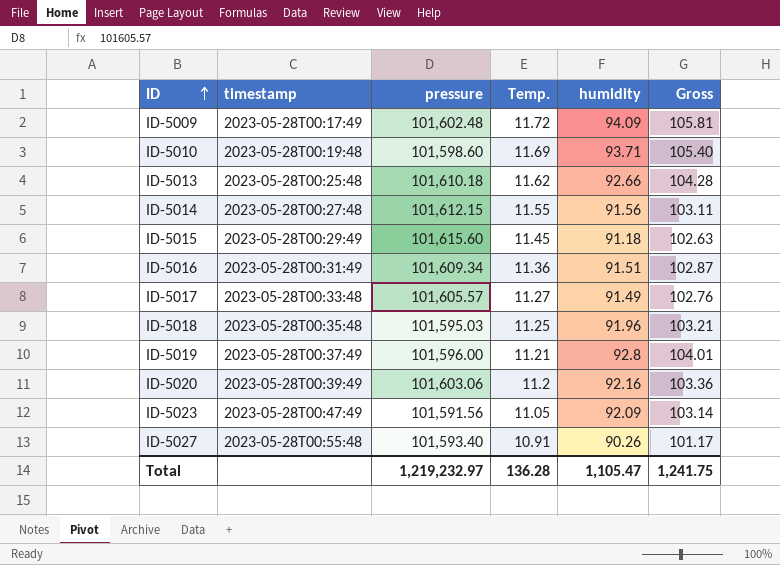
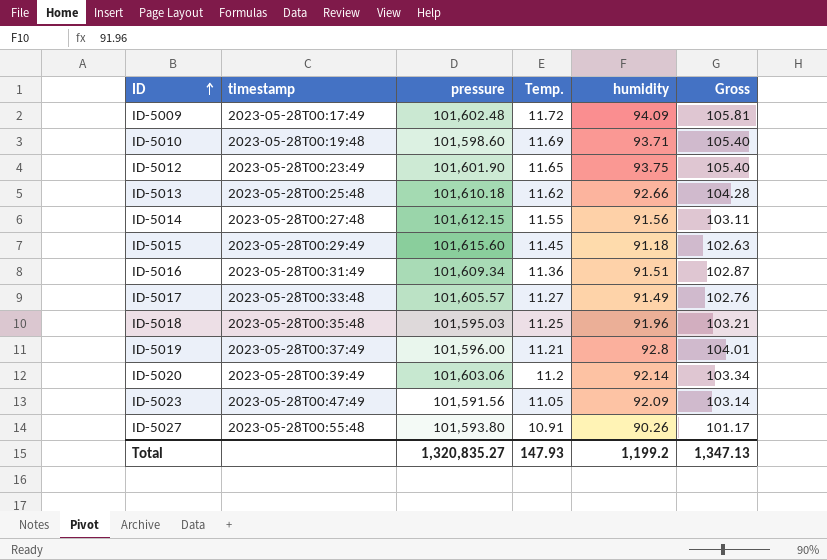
row ID-5012: none -> 2023-05-28T00:23:49 | 101,601.90 | 11.65 | 93.75 | 105.40
ID-5020 | humidity: 92.16 -> 92.14
ID-5020 | Gross: 103.36 -> 103.34
ID-5027 | pressure: 101,593.40 -> 101,593.80
Total | pressure: 1,219,232.97 -> 1,320,835.27
Total | Temp.: 136.28 -> 147.93
Total | humidity: 1,105.47 -> 1,199.2
Total | Gross: 1,241.75 -> 1,347.13

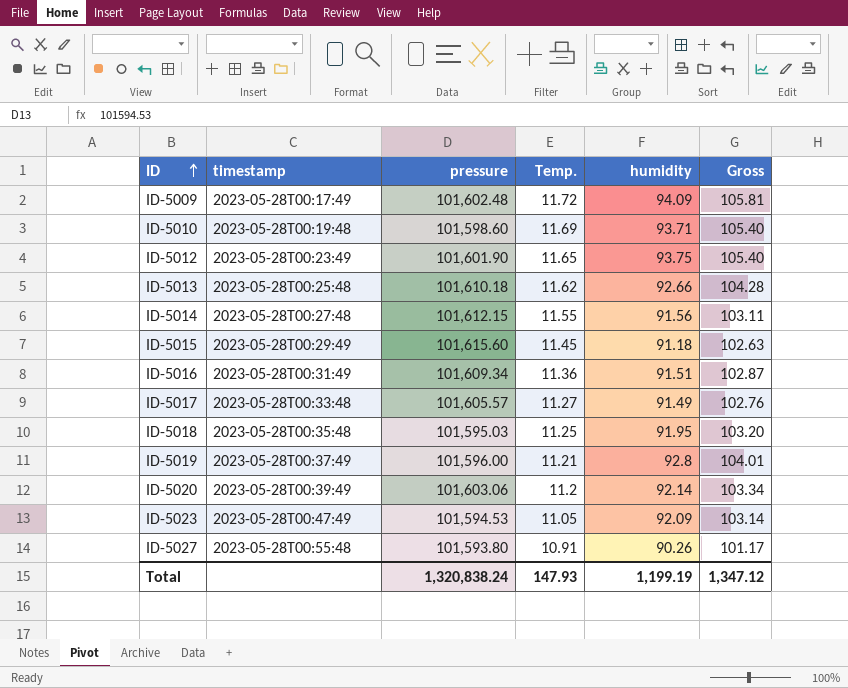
ID-5018 | humidity: 91.96 -> 91.95
ID-5018 | Gross: 103.21 -> 103.20
ID-5023 | pressure: 101,591.56 -> 101,594.53
Total | pressure: 1,320,835.27 -> 1,320,838.24
Total | humidity: 1,199.2 -> 1,199.19
Total | Gross: 1,347.13 -> 1,347.12

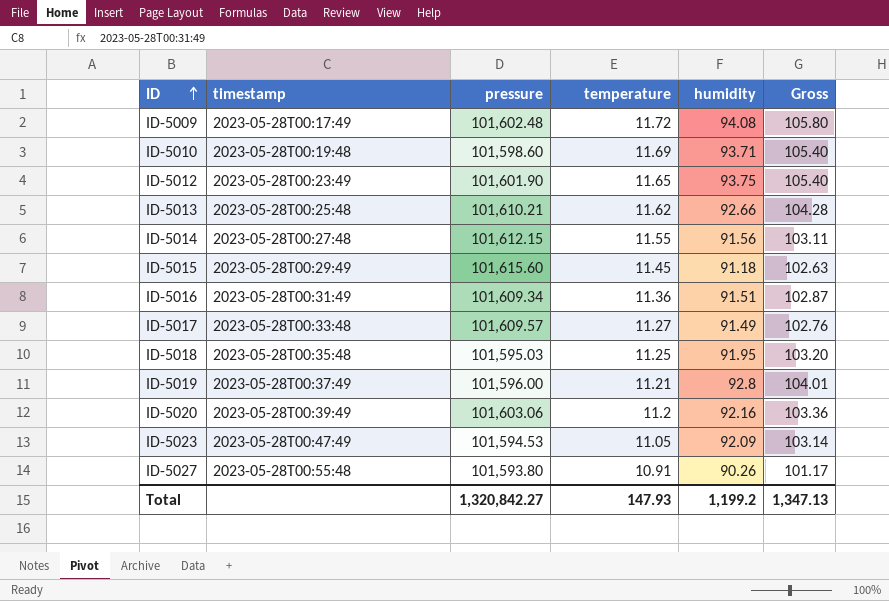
column name: Temp. -> temperature
ID-5009 | humidity: 94.09 -> 94.08
ID-5009 | Gross: 105.81 -> 105.80
ID-5013 | pressure: 101,610.18 -> 101,610.21
ID-5017 | pressure: 101,605.57 -> 101,609.57
ID-5020 | humidity: 92.14 -> 92.16
ID-5020 | Gross: 103.34 -> 103.36
Total | pressure: 1,320,838.24 -> 1,320,842.27
Total | humidity: 1,199.19 -> 1,199.2
Total | Gross: 1,347.12 -> 1,347.13

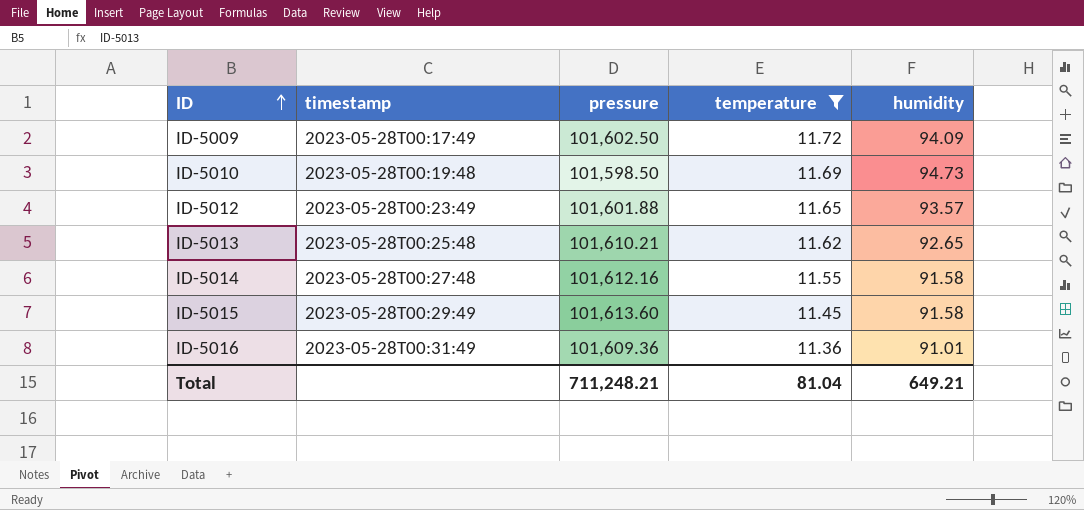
filter: none -> temperature >= 11.36
column Gross | formula: [temperature] + [humidity] -> none
ID-5009 | pressure: 101,602.48 -> 101,602.50
ID-5009 | humidity: 94.08 -> 94.09
ID-5010 | pressure: 101,598.60 -> 101,598.50
ID-5010 | humidity: 93.71 -> 94.73
ID-5012 | pressure: 101,601.90 -> 101,601.88
ID-5012 | humidity: 93.75 -> 93.57
ID-5013 | humidity: 92.66 -> 92.65
ID-5014 | pressure: 101,612.15 -> 101,612.16
ID-5014 | humidity: 91.56 -> 91.58
ID-5015 | pressure: 101,615.60 -> 101,613.60
ID-5015 | humidity: 91.18 -> 91.58
ID-5016 | pressure: 101,609.34 -> 101,609.36
ID-5016 | humidity: 91.51 -> 91.01
Total | pressure: 1,320,842.27 -> 711,248.21
Total | temperature: 147.93 -> 81.04
Total | humidity: 1,199.2 -> 649.21

